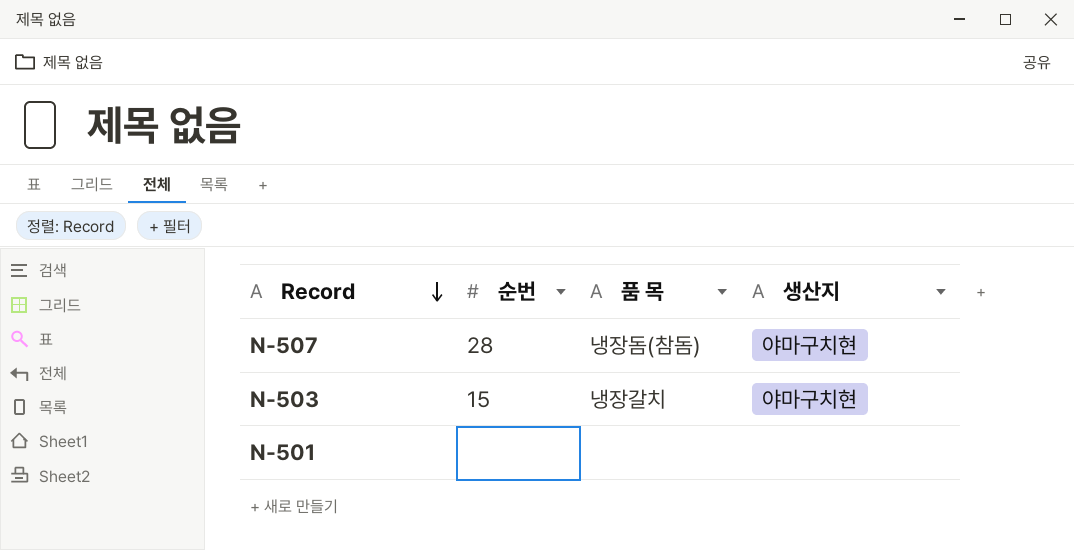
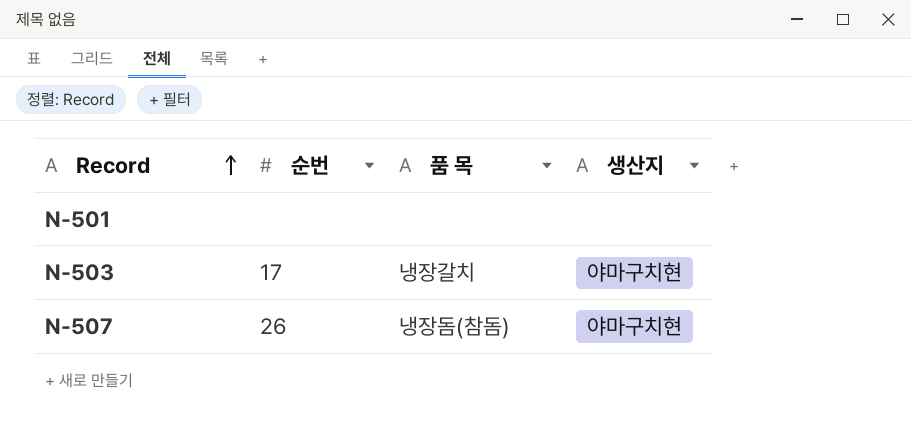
row order: Record descending -> Record ascending
N-503 | 순번: 15 -> 17
N-507 | 순번: 28 -> 26

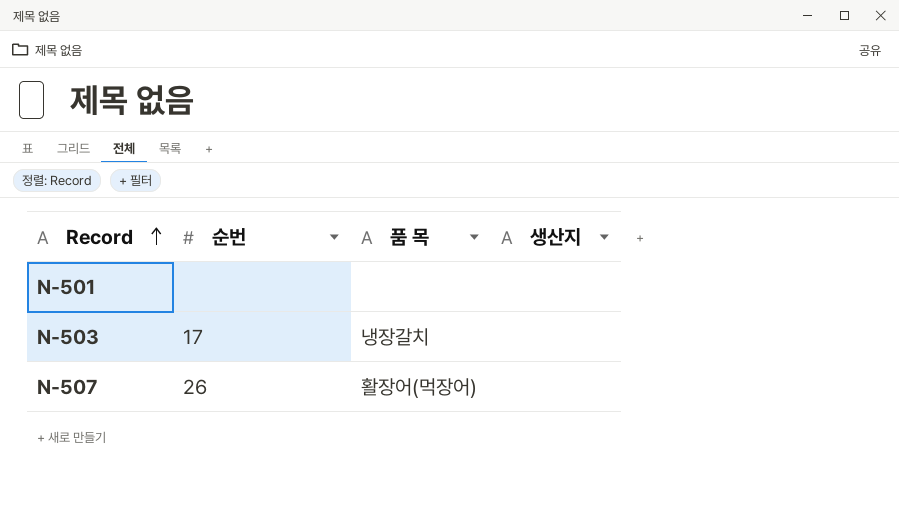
N-503 | 생산지: 야마구치현 -> none
N-507 | 품 목: 냉장돔(참돔) -> 활장어(먹장어)
N-507 | 생산지: 야마구치현 -> none

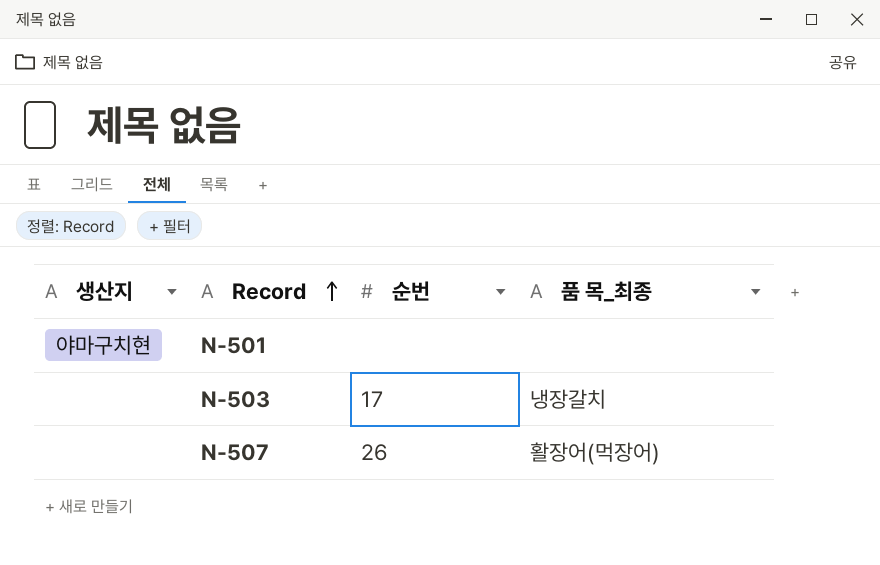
column 생산지 | position: 4 -> 1
column name: 품 목 -> 품 목_최종
N-501 | 생산지: none -> 야마구치현

